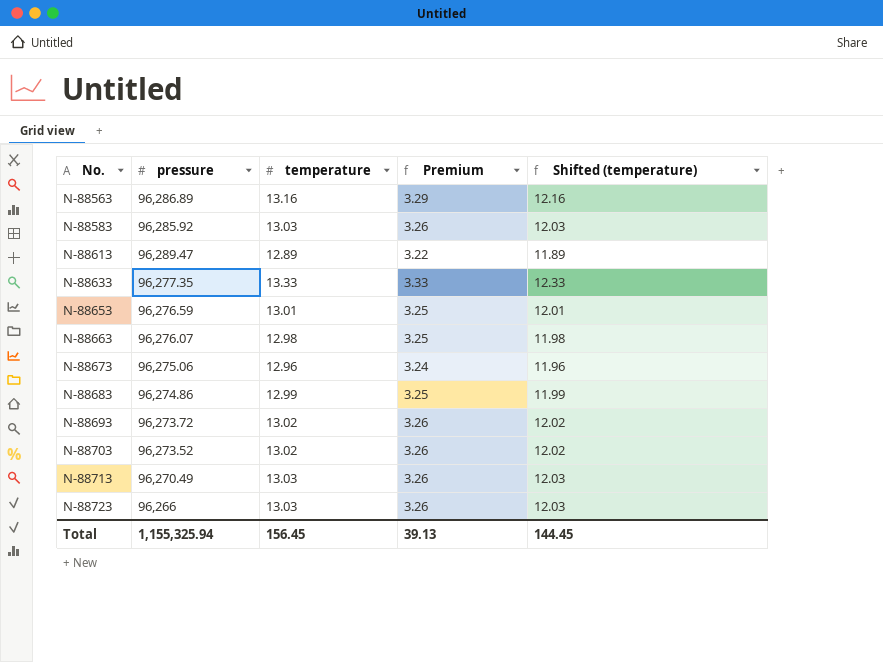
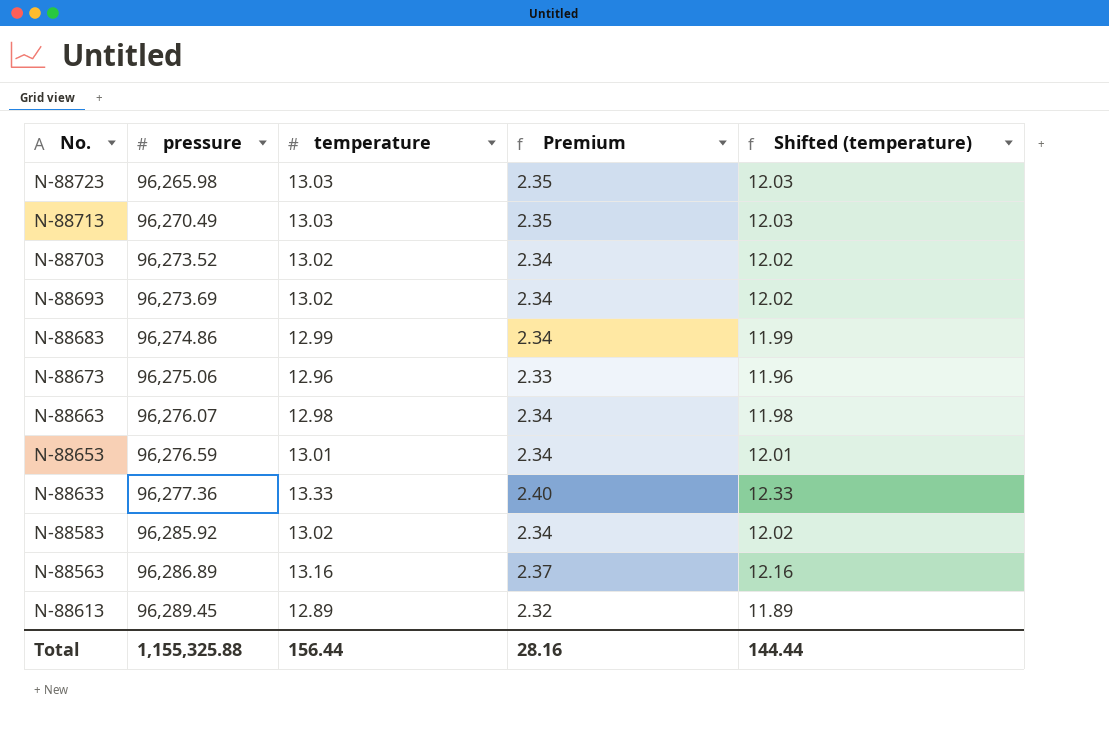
row order: No. ascending -> pressure ascending
column Premium | formula: [temperature] * 0.25 -> [temperature] * 0.18
N-88723 | pressure: 96,266 -> 96,265.98
N-88693 | pressure: 96,273.72 -> 96,273.69
N-88633 | pressure: 96,277.35 -> 96,277.36
N-88583 | temperature: 13.03 -> 13.02
N-88583 | Shifted (temperature): 12.03 -> 12.02
N-88613 | pressure: 96,289.47 -> 96,289.45
Total | pressure: 1,155,325.94 -> 1,155,325.88
Total | temperature: 156.45 -> 156.44
Total | Premium: 39.13 -> 28.16
Total | Shifted (temperature): 144.45 -> 144.44

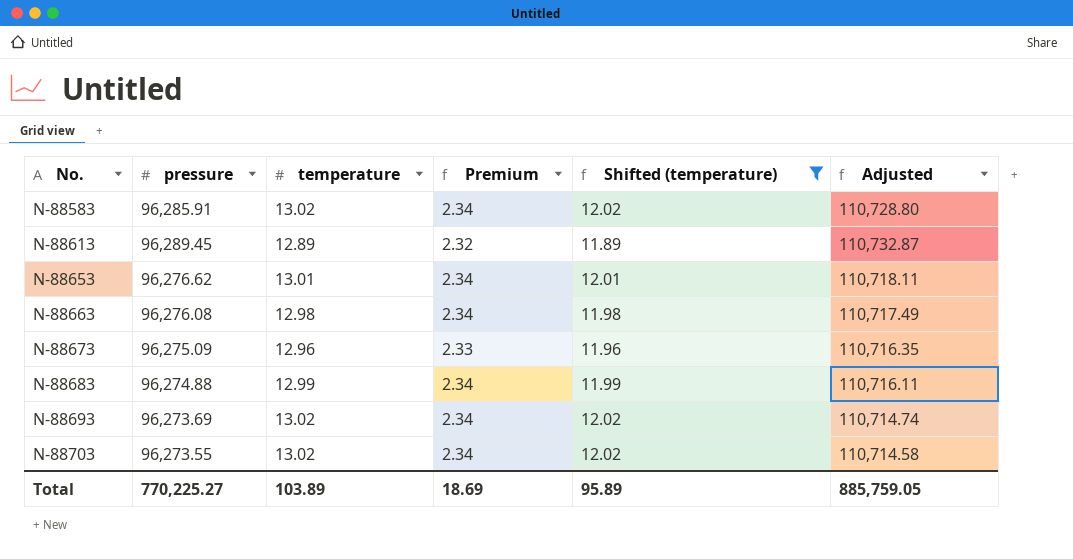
filter: none -> Shifted (temperature) <= 12.02
row order: pressure ascending -> No. ascending
column Adjusted | formula: none -> [pressure] * 1.15
N-88583 | pressure: 96,285.92 -> 96,285.91
N-88653 | pressure: 96,276.59 -> 96,276.62
N-88663 | pressure: 96,276.07 -> 96,276.08
N-88673 | pressure: 96,275.06 -> 96,275.09
N-88683 | pressure: 96,274.86 -> 96,274.88
N-88703 | pressure: 96,273.52 -> 96,273.55
Total | pressure: 1,155,325.88 -> 770,225.27
Total | temperature: 156.44 -> 103.89
Total | Premium: 28.16 -> 18.69
Total | Shifted (temperature): 144.44 -> 95.89

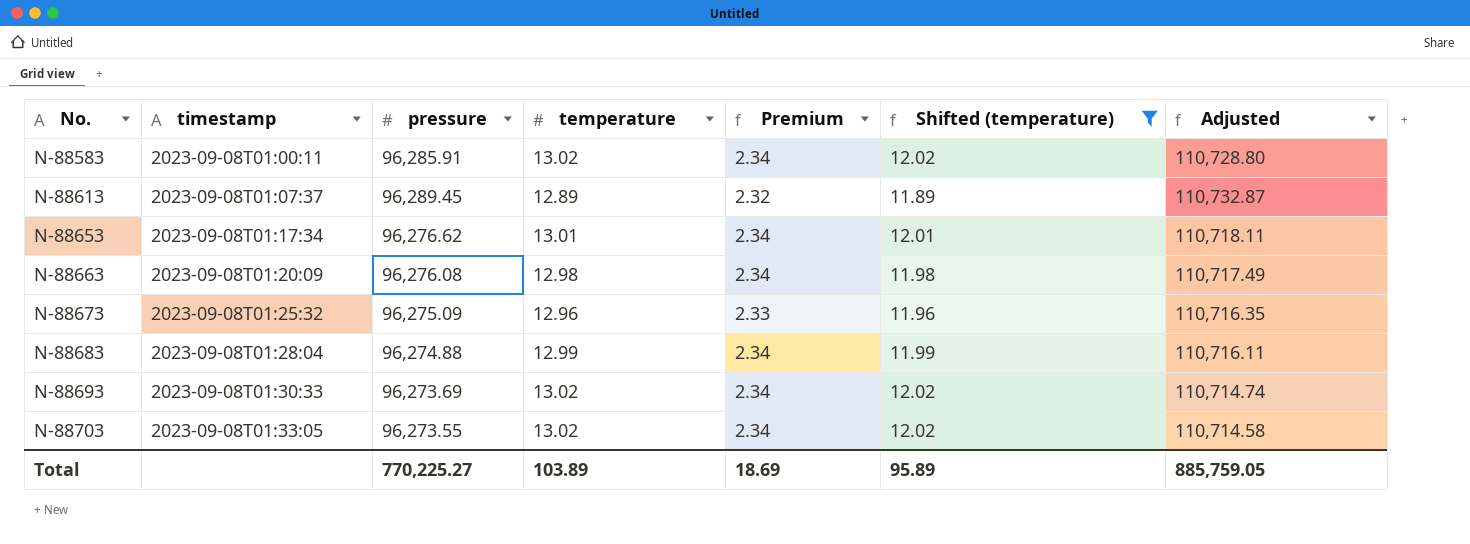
column timestamp | position: none -> 2

